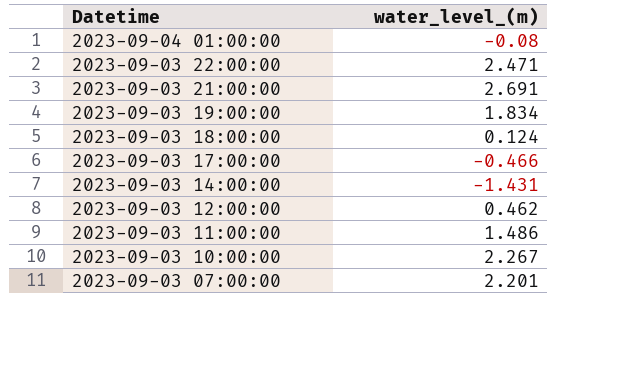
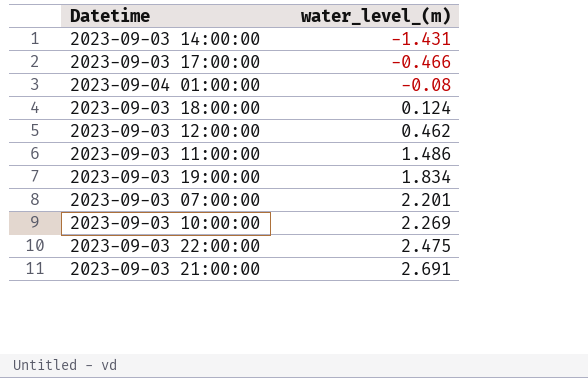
row order: Datetime descending -> water_level_(m) ascending
2023-09-03 10:00:00 | water_level_(m): 2.267 -> 2.269
2023-09-03 22:00:00 | water_level_(m): 2.471 -> 2.475

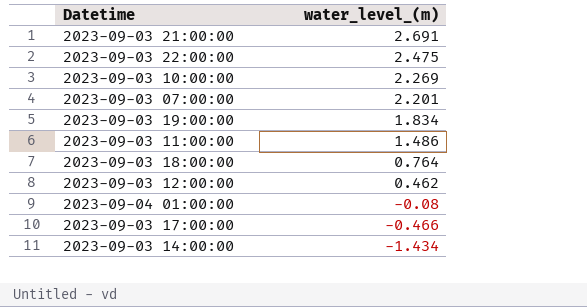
row order: water_level_(m) ascending -> water_level_(m) descending
2023-09-03 18:00:00 | water_level_(m): 0.124 -> 0.764
2023-09-03 14:00:00 | water_level_(m): -1.431 -> -1.434

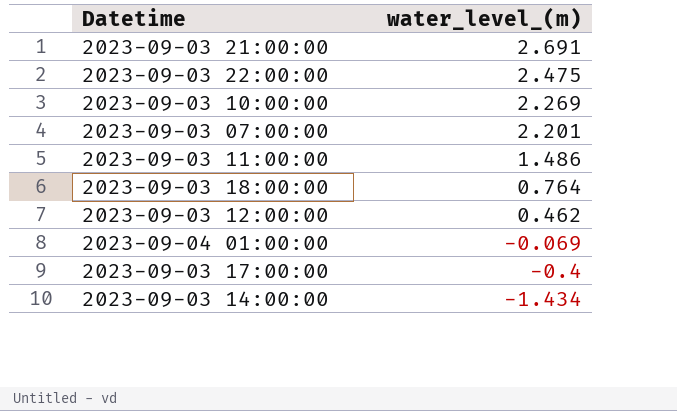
row 2023-09-03 19:00:00: 1.834 -> none
2023-09-04 01:00:00 | water_level_(m): -0.08 -> -0.069
2023-09-03 17:00:00 | water_level_(m): -0.466 -> -0.4

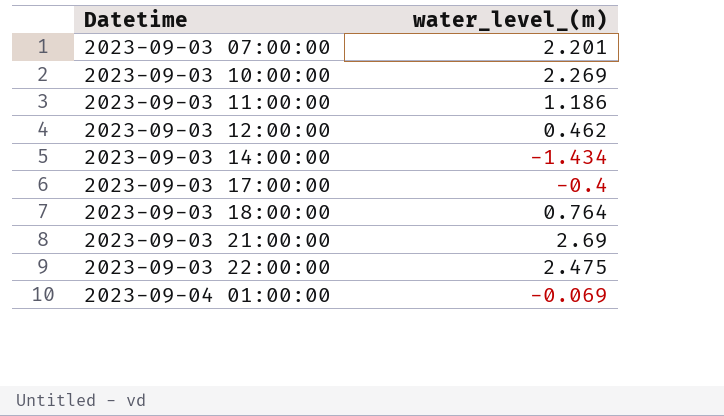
row order: water_level_(m) descending -> Datetime ascending
2023-09-03 11:00:00 | water_level_(m): 1.486 -> 1.186
2023-09-03 21:00:00 | water_level_(m): 2.691 -> 2.69

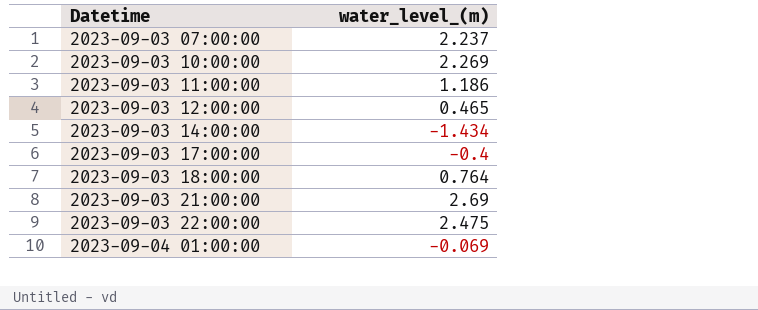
2023-09-03 07:00:00 | water_level_(m): 2.201 -> 2.237
2023-09-03 12:00:00 | water_level_(m): 0.462 -> 0.465

